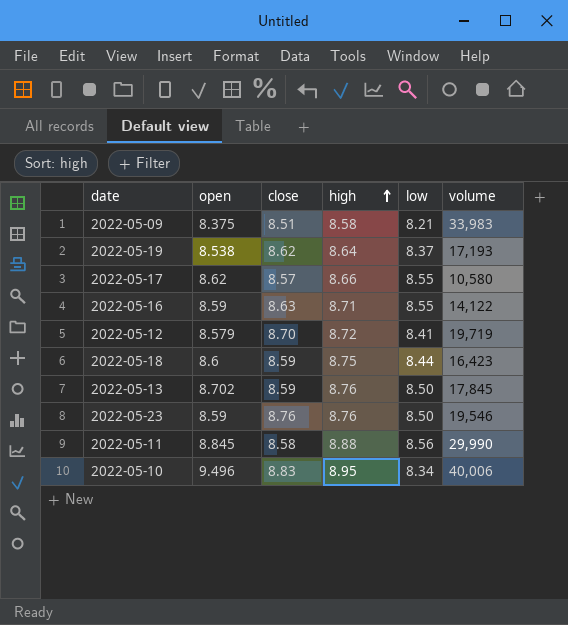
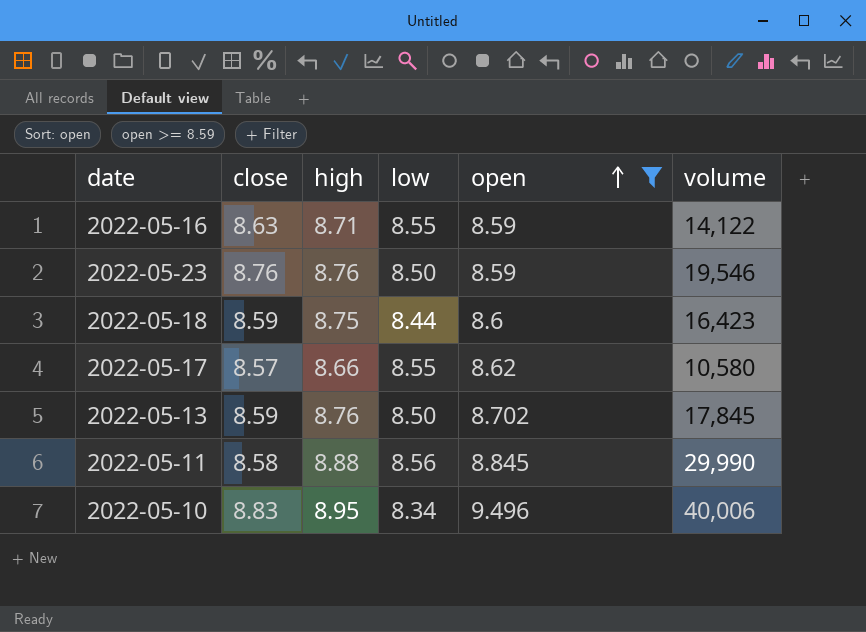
filter: none -> open >= 8.59
row order: high ascending -> open ascending
column open | position: 2 -> 5

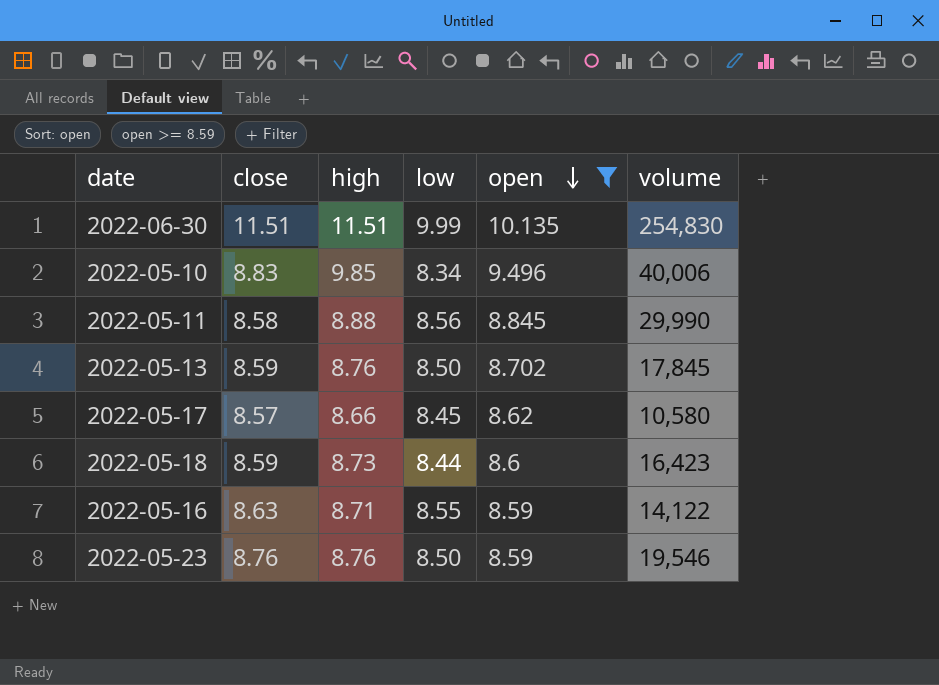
row order: open ascending -> open descending
row 2022-06-30: none -> 11.51 | 11.51 | 9.99 | 10.135 | 254,830
2022-05-10 | high: 8.95 -> 9.85
2022-05-17 | low: 8.55 -> 8.45
2022-05-18 | high: 8.75 -> 8.73

